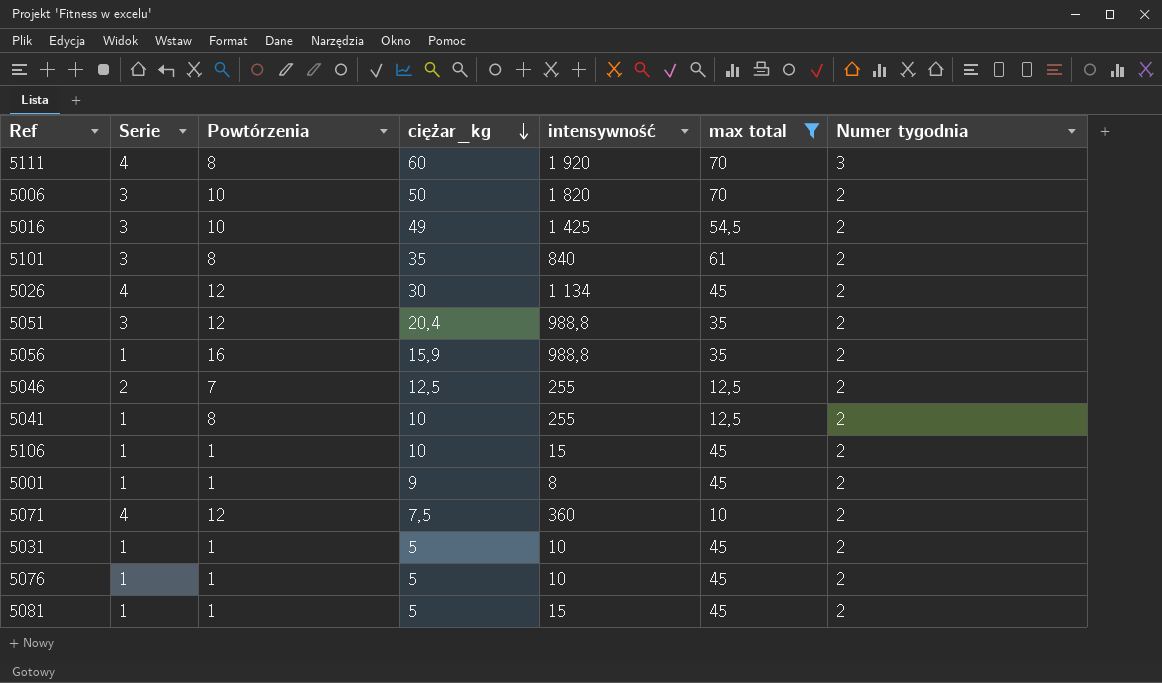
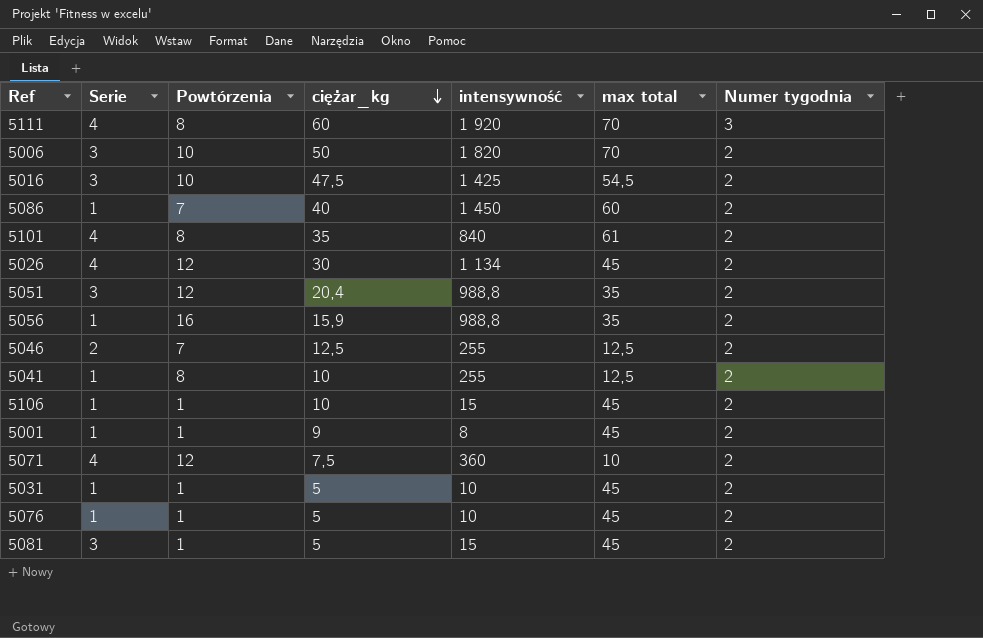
filter: max total != 60 -> none
5016 | ciężar_kg: 49 -> 47,5
5101 | Serie: 3 -> 4
5081 | Serie: 1 -> 3

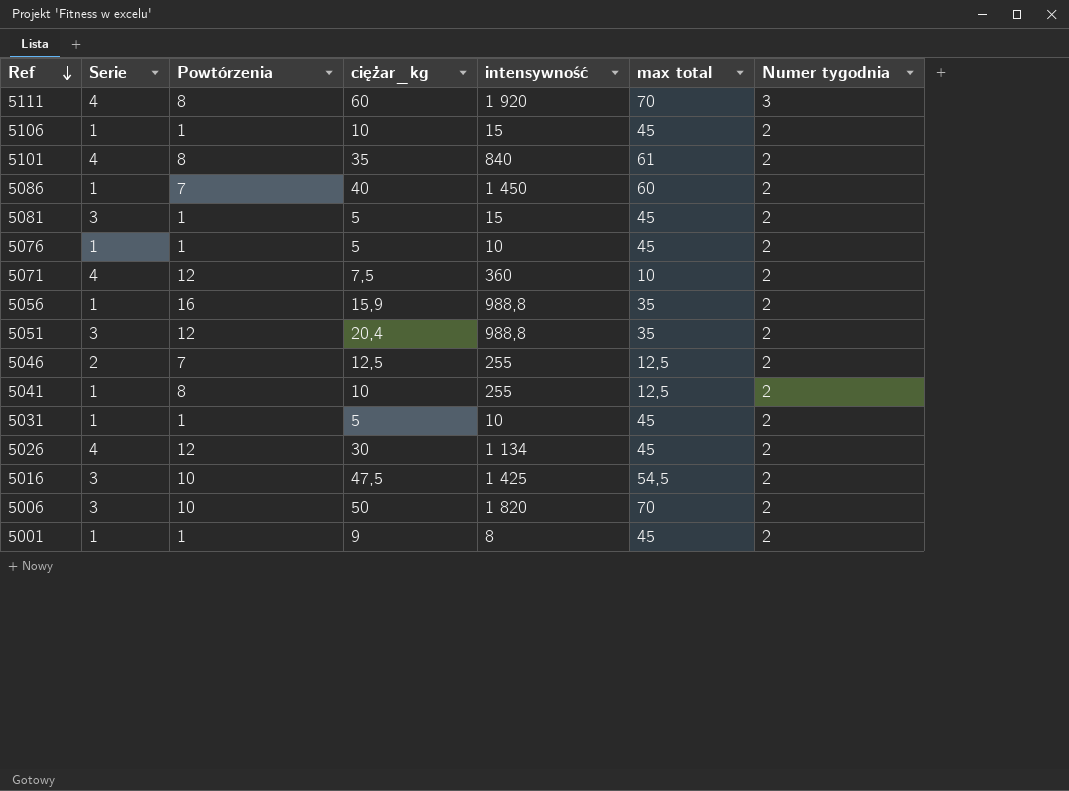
row order: ciężar_kg descending -> Ref descending

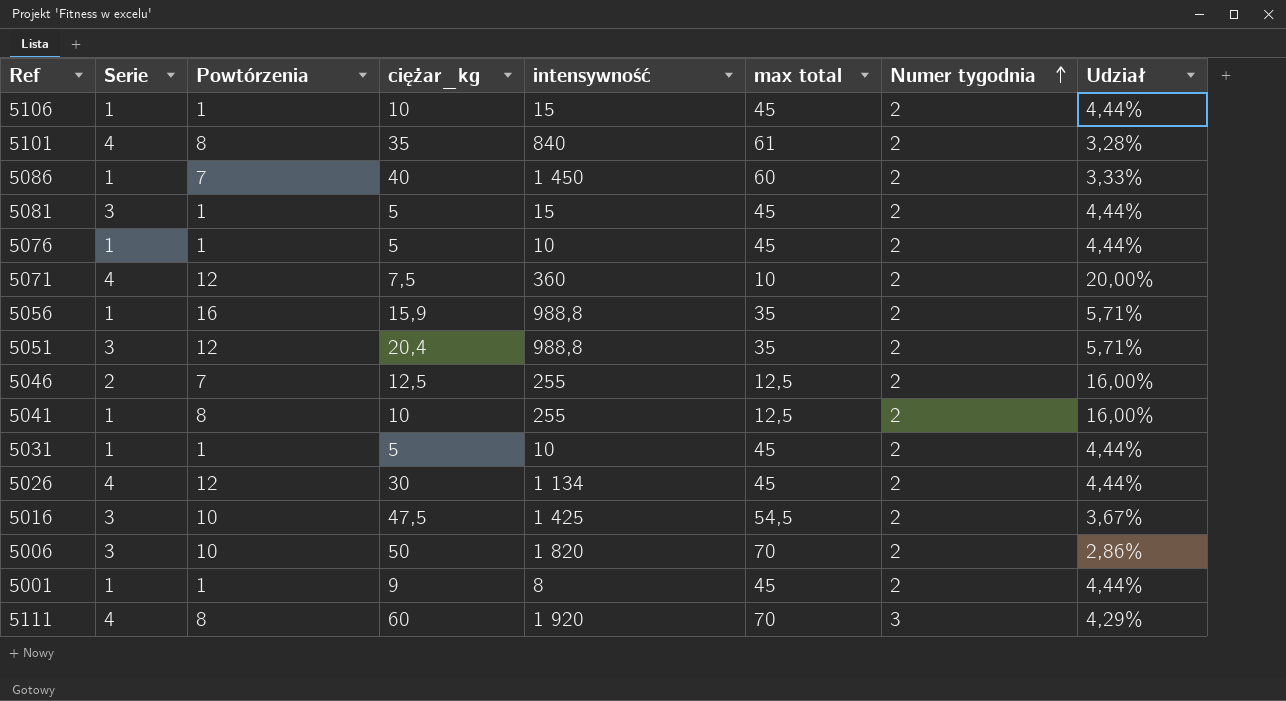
row order: Ref descending -> Numer tygodnia ascending
column Udział | formula: none -> [Numer tygodnia] / [max total]

